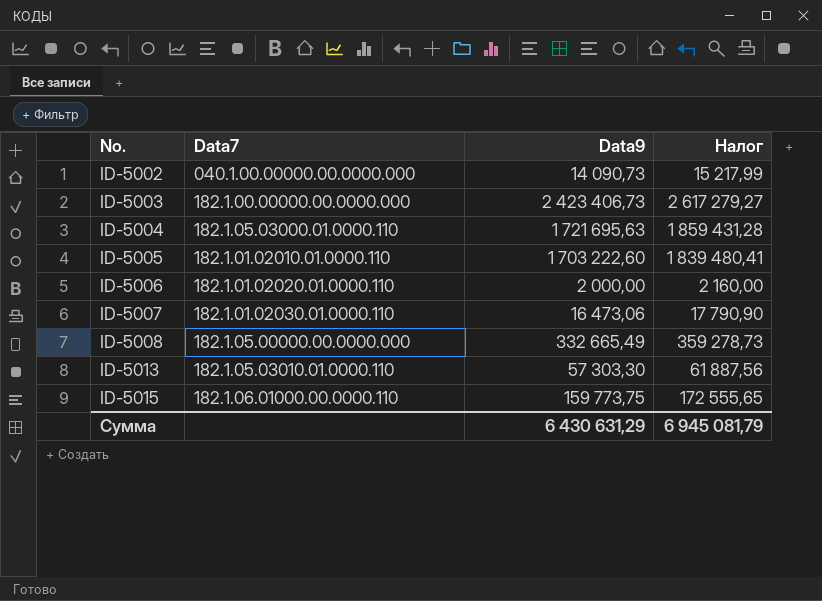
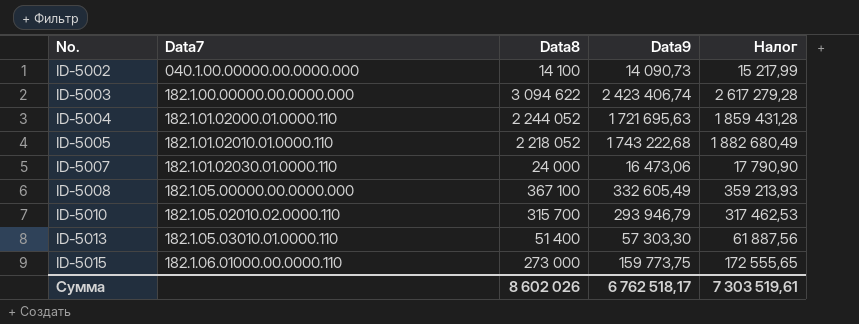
column Data8 | position: none -> 3
row ID-5006: 182.1.01.02020.01.0000.110 | 2 000,00 | 2 160,00 -> none
ID-5003 | Data9: 2 423 406,73 -> 2 423 406,74
ID-5003 | Налог: 2 617 279,27 -> 2 617 279,28
ID-5004 | Data7: 182.1.05.03000.01.0000.110 -> 182.1.01.02000.01.0000.110
ID-5005 | Data9: 1 703 222,60 -> 1 743 222,68
ID-5005 | Налог: 1 839 480,41 -> 1 882 680,49
ID-5008 | Data9: 332 665,49 -> 332 605,49
ID-5008 | Налог: 359 278,73 -> 359 213,93
row ID-5010: none -> 182.1.05.02010.02.0000.110 | 315 700 | 293 946,79 | 317 462,53
Сумма | Data9: 6 430 631,29 -> 6 762 518,17
Сумма | Налог: 6 945 081,79 -> 7 303 519,61

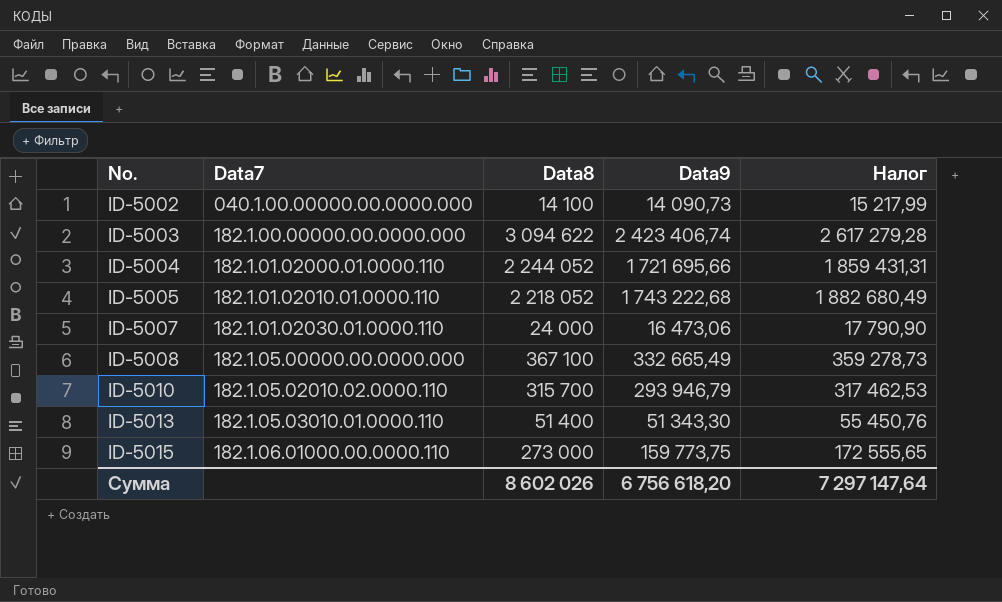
ID-5004 | Data9: 1 721 695,63 -> 1 721 695,66
ID-5004 | Налог: 1 859 431,28 -> 1 859 431,31
ID-5008 | Data9: 332 605,49 -> 332 665,49
ID-5008 | Налог: 359 213,93 -> 359 278,73
ID-5013 | Data9: 57 303,30 -> 51 343,30
ID-5013 | Налог: 61 887,56 -> 55 450,76
Сумма | Data9: 6 762 518,17 -> 6 756 618,20
Сумма | Налог: 7 303 519,61 -> 7 297 147,64

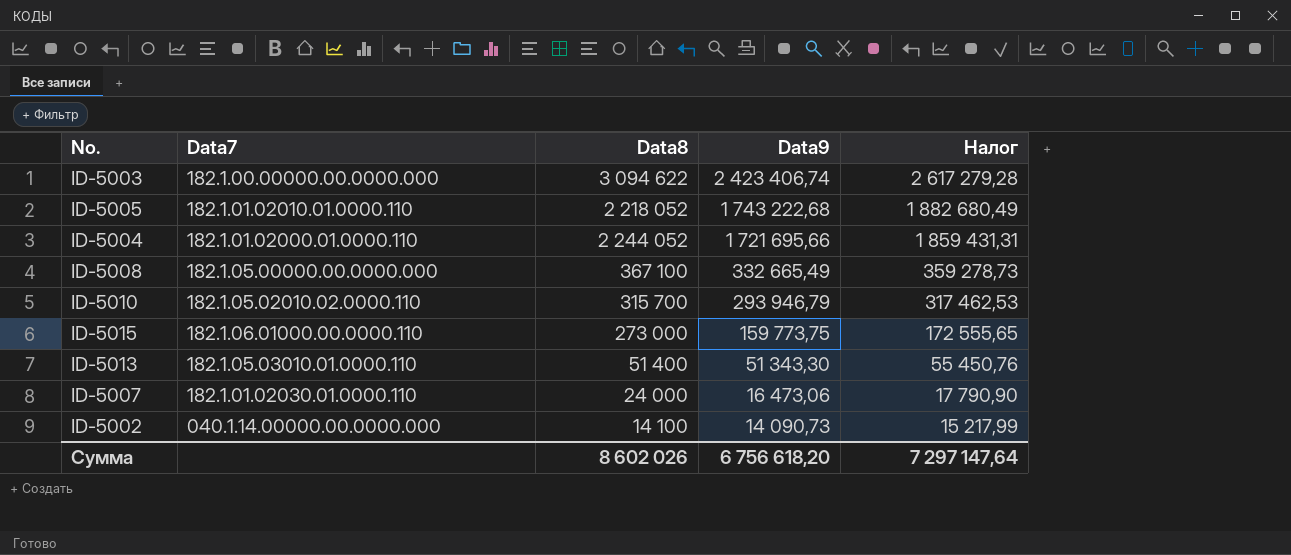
row order: No. ascending -> Data9 descending
ID-5002 | Data7: 040.1.00.00000.00.0000.000 -> 040.1.14.00000.00.0000.000

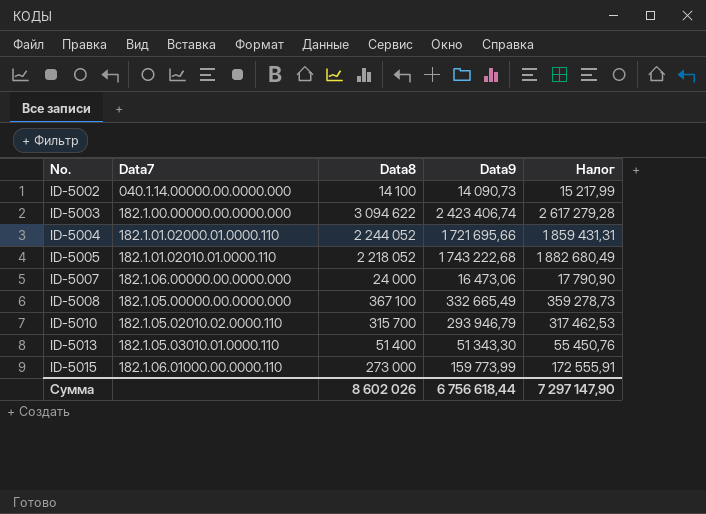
row order: Data9 descending -> No. ascending
ID-5007 | Data7: 182.1.01.02030.01.0000.110 -> 182.1.06.00000.00.0000.000
ID-5015 | Data9: 159 773,75 -> 159 773,99
ID-5015 | Налог: 172 555,65 -> 172 555,91
Сумма | Data9: 6 756 618,20 -> 6 756 618,44
Сумма | Налог: 7 297 147,64 -> 7 297 147,90

